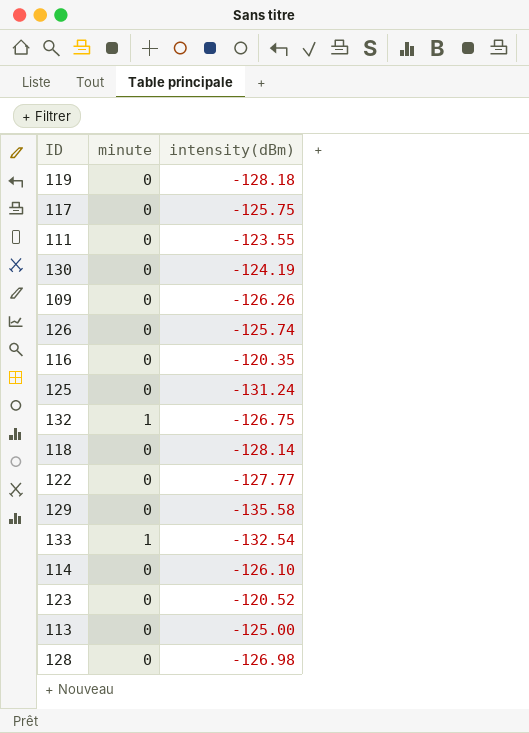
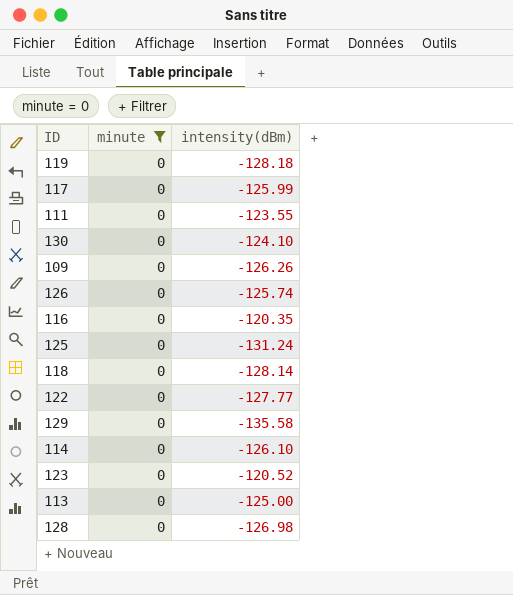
filter: none -> minute = 0
117 | intensity(dBm): -125.75 -> -125.99
130 | intensity(dBm): -124.19 -> -124.10

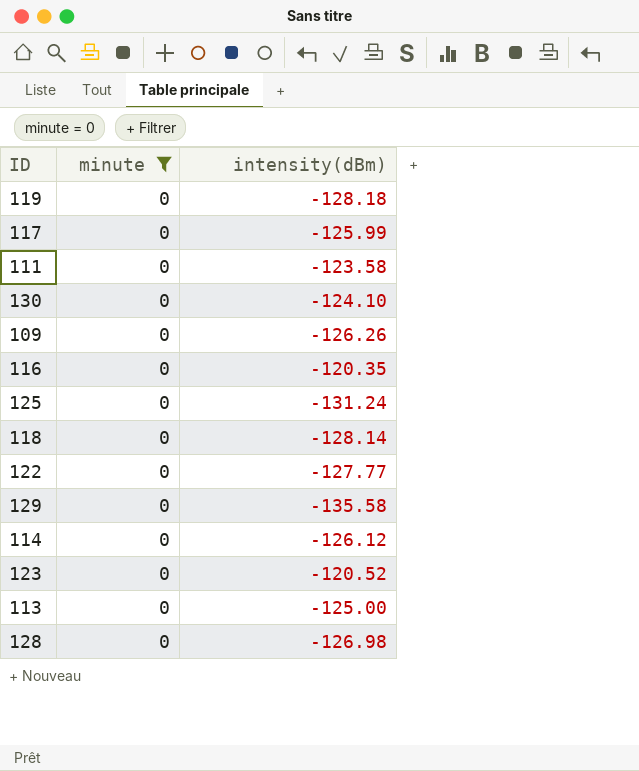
row 126: 0 | -125.74 -> none
111 | intensity(dBm): -123.55 -> -123.58
114 | intensity(dBm): -126.10 -> -126.12

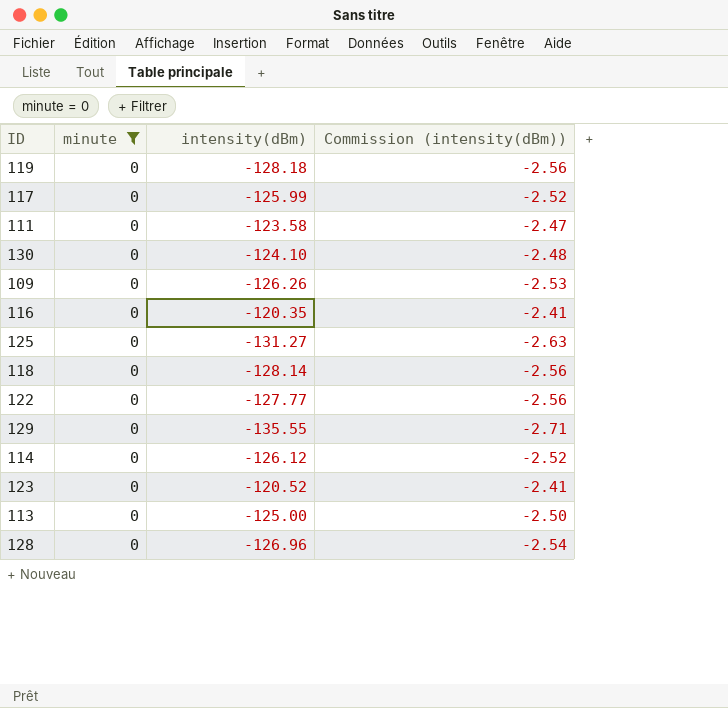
column Commission (intensity(dBm)) | formula: none -> [intensity(dBm)] * 0.02
125 | intensity(dBm): -131.24 -> -131.27
129 | intensity(dBm): -135.58 -> -135.55
128 | intensity(dBm): -126.98 -> -126.96

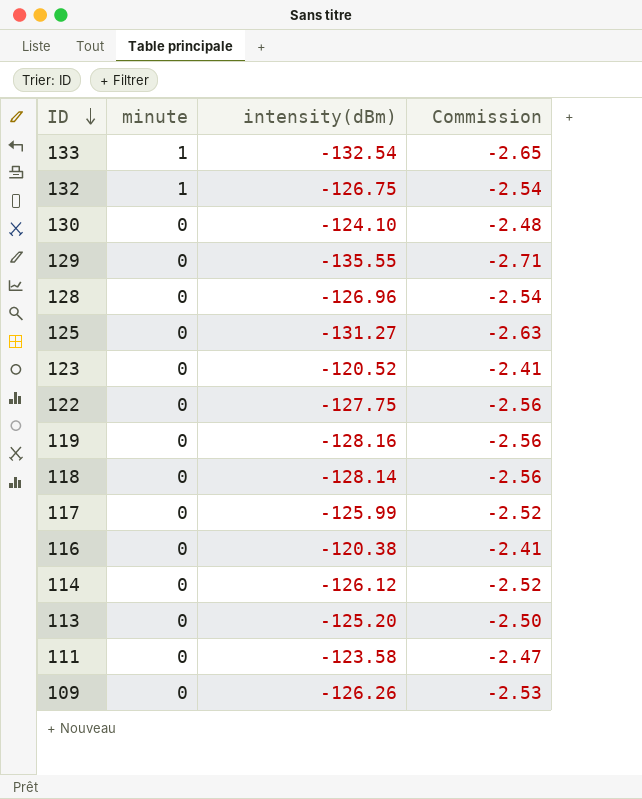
filter: minute = 0 -> none
row order: none -> ID descending
column name: Commission (intensity(dBm)) -> Commission
122 | intensity(dBm): -127.77 -> -127.75
119 | intensity(dBm): -128.18 -> -128.16
116 | intensity(dBm): -120.35 -> -120.38
113 | intensity(dBm): -125.00 -> -125.20

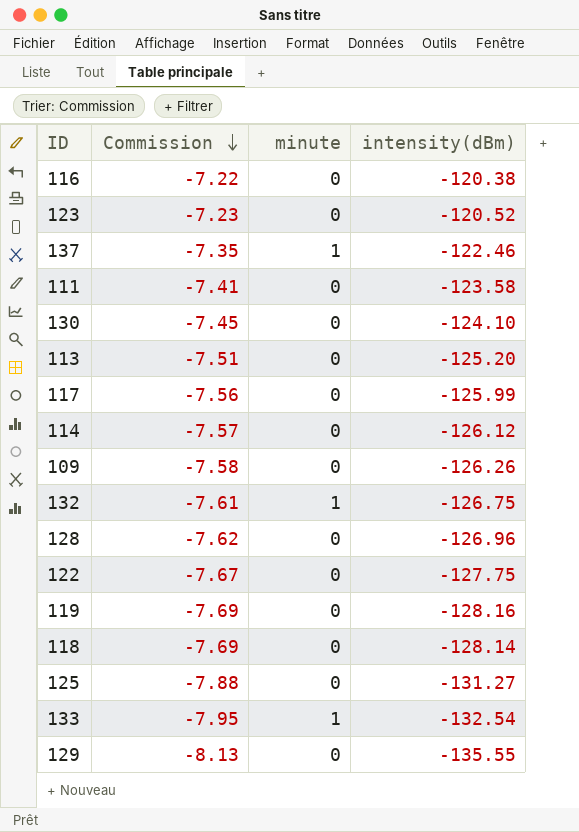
row order: ID descending -> Commission descending
column Commission | formula: [intensity(dBm)] * 0.02 -> [intensity(dBm)] * 0.06
column Commission | position: 4 -> 2
row 137: none -> -7.35 | 1 | -122.46

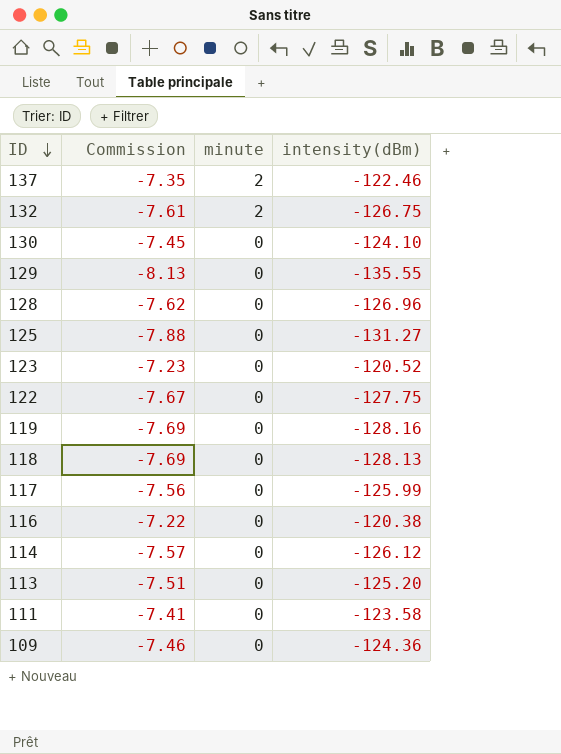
row order: Commission descending -> ID descending
row 133: -7.95 | 1 | -132.54 -> none
137 | minute: 1 -> 2
132 | minute: 1 -> 2
118 | intensity(dBm): -128.14 -> -128.13
109 | Commission: -7.58 -> -7.46
109 | intensity(dBm): -126.26 -> -124.36

